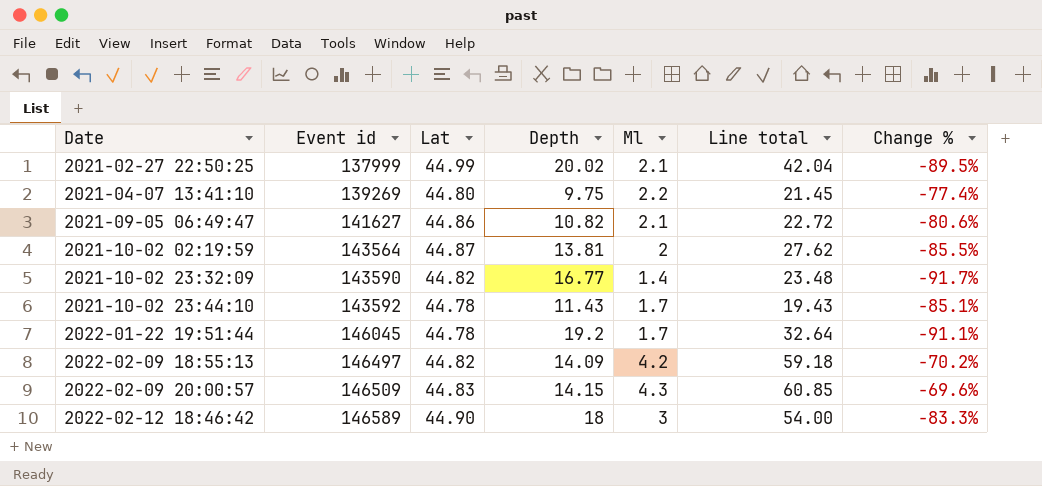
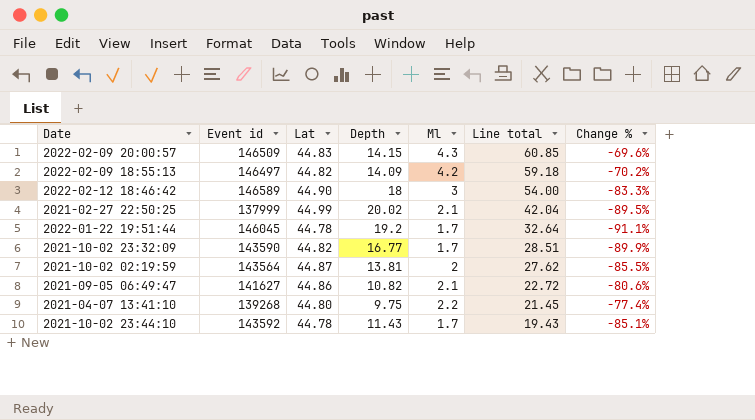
row order: Date ascending -> Line total descending
2021-10-02 23:32:09 | Ml: 1.4 -> 1.7
2021-10-02 23:32:09 | Line total: 23.48 -> 28.51
2021-10-02 23:32:09 | Change %: -91.7% -> -89.9%
2021-04-07 13:41:10 | Event id: 139269 -> 139268

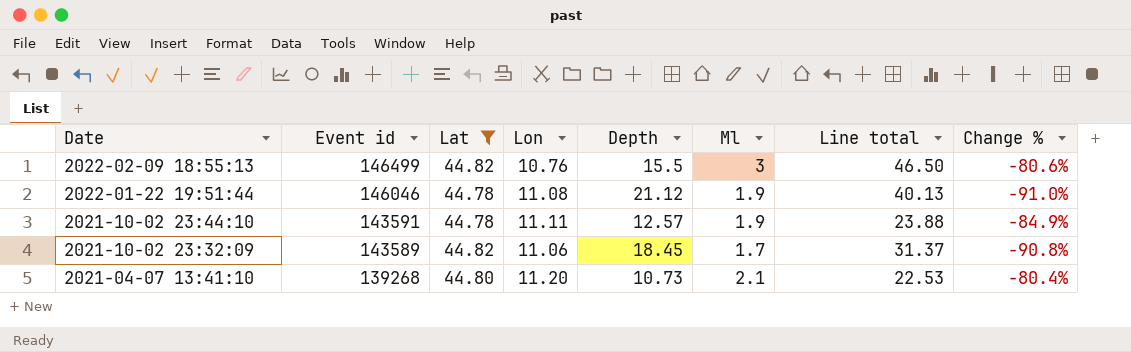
filter: none -> Lat <= 44.82
row order: Line total descending -> Date descending
column Lon | position: none -> 4
2022-02-09 18:55:13 | Event id: 146497 -> 146499
2022-02-09 18:55:13 | Depth: 14.09 -> 15.5
2022-02-09 18:55:13 | Ml: 4.2 -> 3
2022-02-09 18:55:13 | Line total: 59.18 -> 46.50
2022-02-09 18:55:13 | Change %: -70.2% -> -80.6%
2022-01-22 19:51:44 | Event id: 146045 -> 146046
2022-01-22 19:51:44 | Depth: 19.2 -> 21.12
2022-01-22 19:51:44 | Ml: 1.7 -> 1.9
2022-01-22 19:51:44 | Line total: 32.64 -> 40.13
2022-01-22 19:51:44 | Change %: -91.1% -> -91.0%
2021-10-02 23:44:10 | Event id: 143592 -> 143591
2021-10-02 23:44:10 | Depth: 11.43 -> 12.57
2021-10-02 23:44:10 | Ml: 1.7 -> 1.9
2021-10-02 23:44:10 | Line total: 19.43 -> 23.88
2021-10-02 23:44:10 | Change %: -85.1% -> -84.9%
2021-10-02 23:32:09 | Event id: 143590 -> 143589
2021-10-02 23:32:09 | Depth: 16.77 -> 18.45
2021-10-02 23:32:09 | Line total: 28.51 -> 31.37
2021-10-02 23:32:09 | Change %: -89.9% -> -90.8%
2021-04-07 13:41:10 | Depth: 9.75 -> 10.73
2021-04-07 13:41:10 | Ml: 2.2 -> 2.1
2021-04-07 13:41:10 | Line total: 21.45 -> 22.53
2021-04-07 13:41:10 | Change %: -77.4% -> -80.4%

